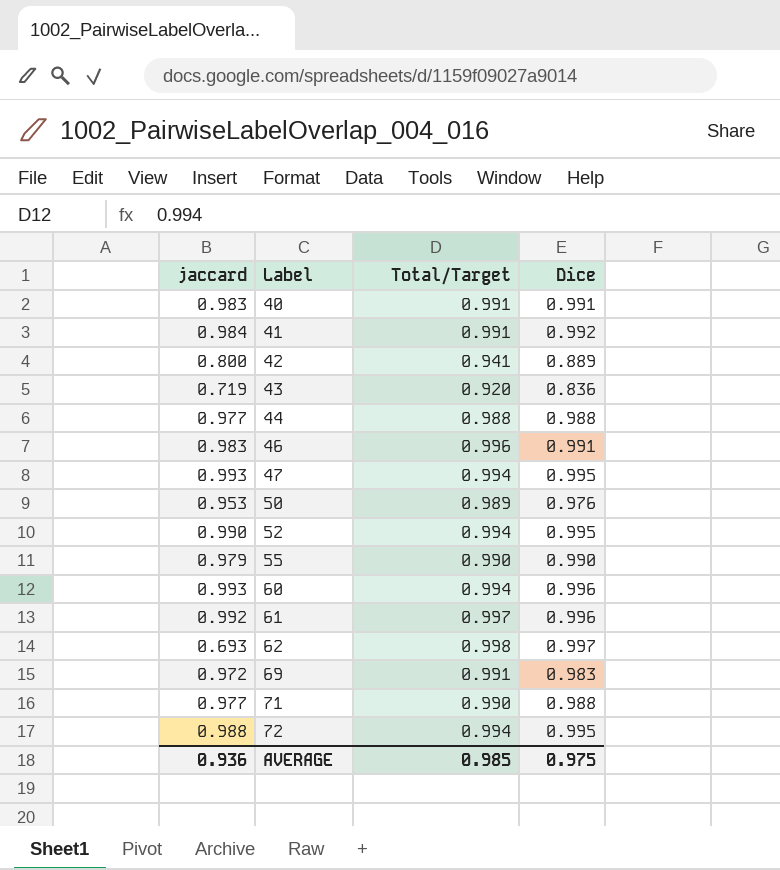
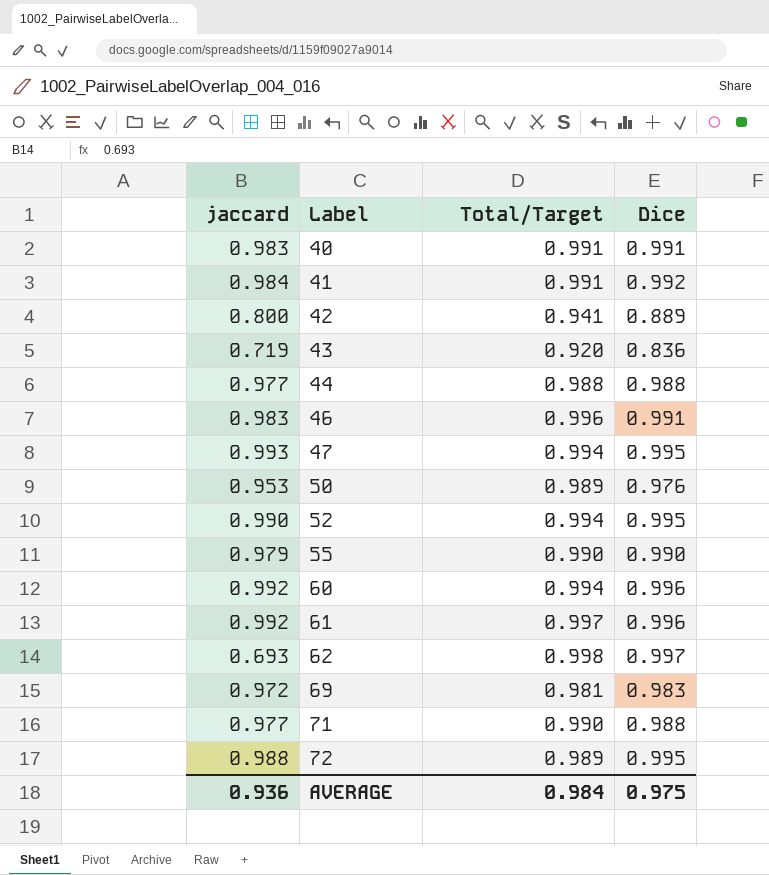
60 | jaccard: 0.993 -> 0.992
69 | Total/Target: 0.991 -> 0.981
72 | Total/Target: 0.994 -> 0.989
AVERAGE | Total/Target: 0.985 -> 0.984

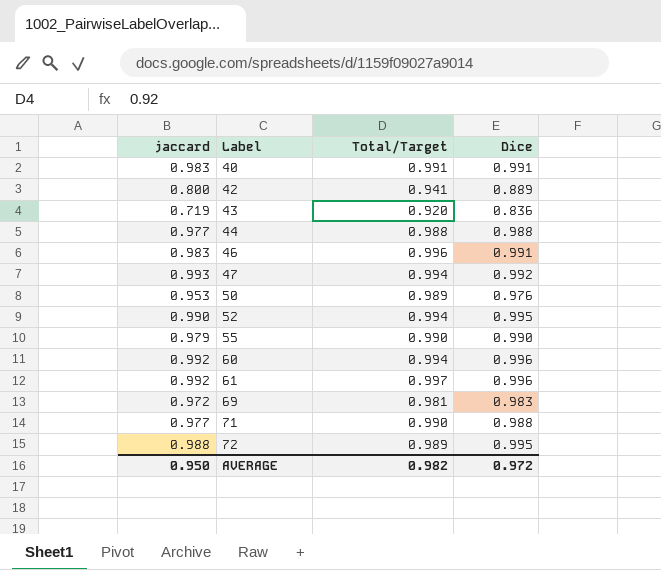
row 41: 0.984 | 0.991 | 0.992 -> none
row 62: 0.693 | 0.998 | 0.997 -> none
47 | Dice: 0.995 -> 0.992
AVERAGE | jaccard: 0.936 -> 0.950
AVERAGE | Total/Target: 0.984 -> 0.982
AVERAGE | Dice: 0.975 -> 0.972

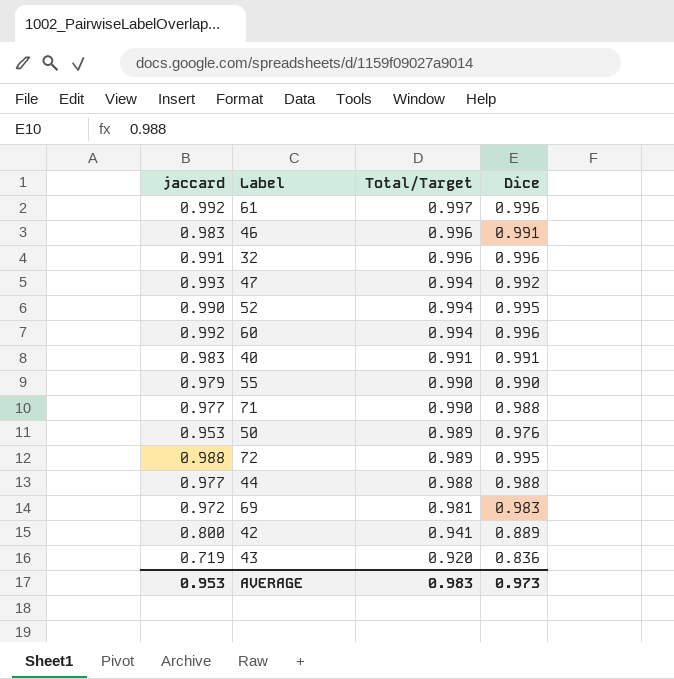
row order: Label ascending -> Total/Target descending
row 32: none -> 0.991 | 0.996 | 0.996
AVERAGE | jaccard: 0.950 -> 0.953
AVERAGE | Total/Target: 0.982 -> 0.983
AVERAGE | Dice: 0.972 -> 0.973

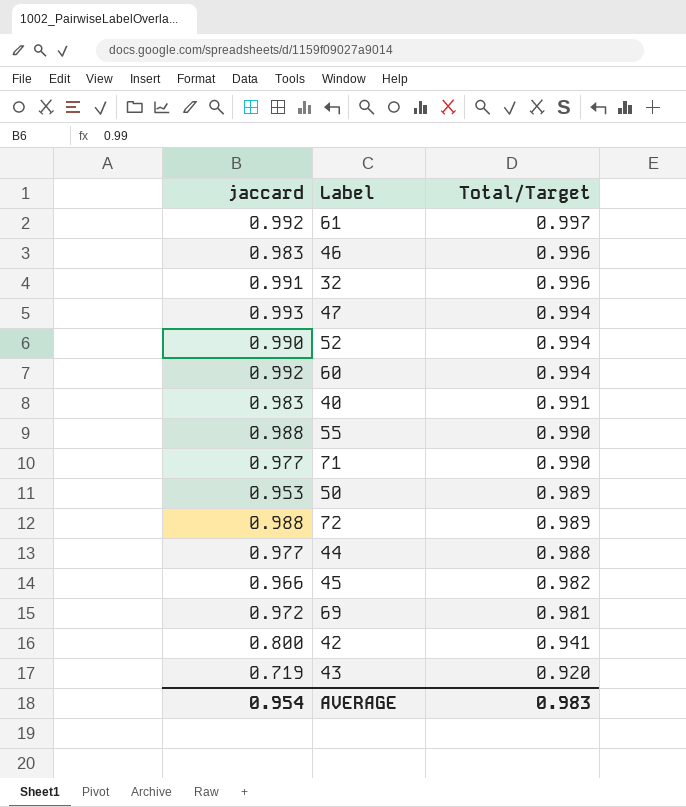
column Dice | position: 4 -> none
55 | jaccard: 0.979 -> 0.988
row 45: none -> 0.966 | 0.982
AVERAGE | jaccard: 0.953 -> 0.954

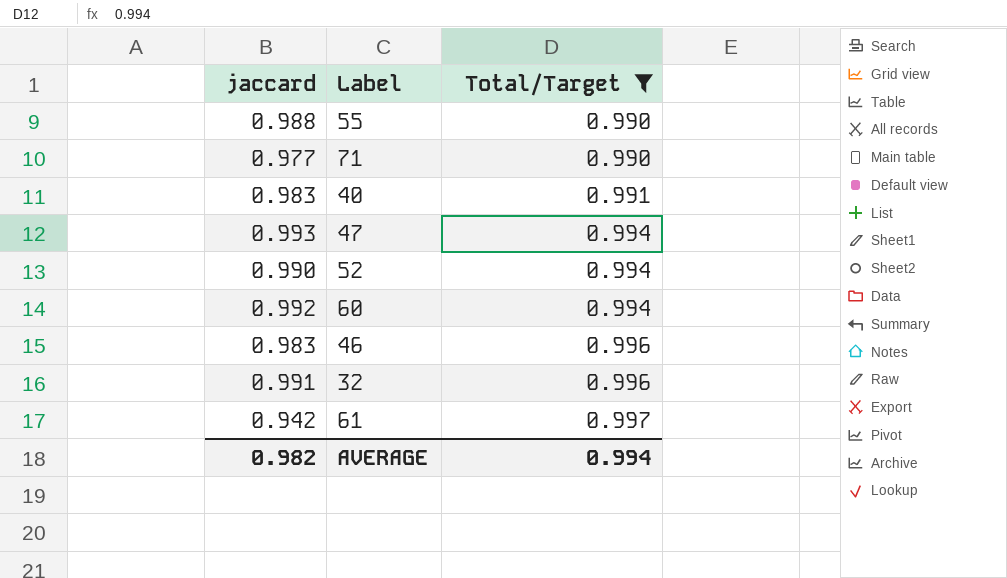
filter: none -> Total/Target >= 0.990
row order: Total/Target descending -> Total/Target ascending
61 | jaccard: 0.992 -> 0.942
AVERAGE | jaccard: 0.954 -> 0.982
AVERAGE | Total/Target: 0.983 -> 0.994

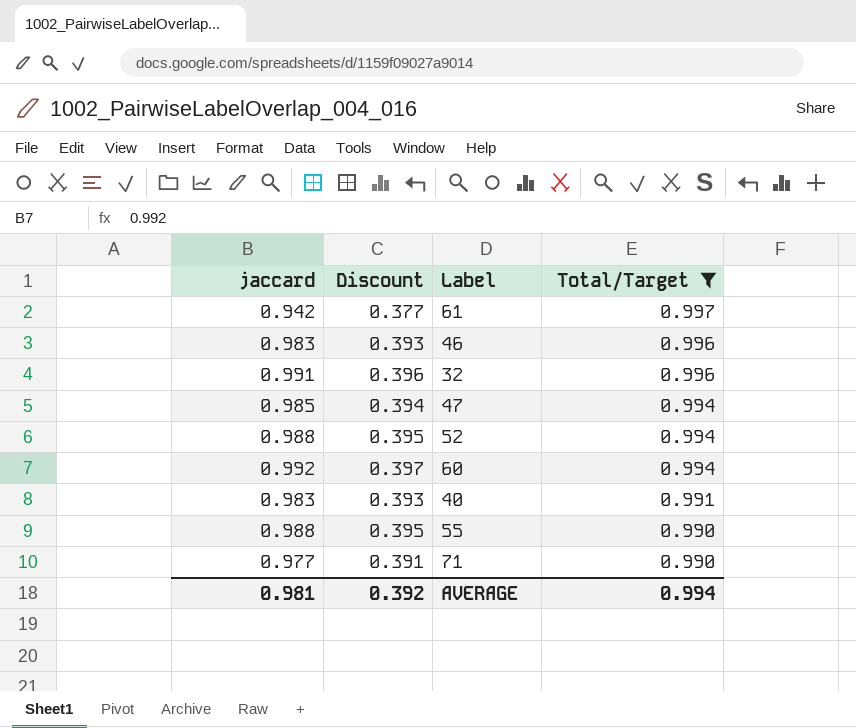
row order: Total/Target ascending -> Total/Target descending
column Discount | formula: none -> [jaccard] * 0.4
47 | jaccard: 0.993 -> 0.985
52 | jaccard: 0.990 -> 0.988
AVERAGE | jaccard: 0.982 -> 0.981

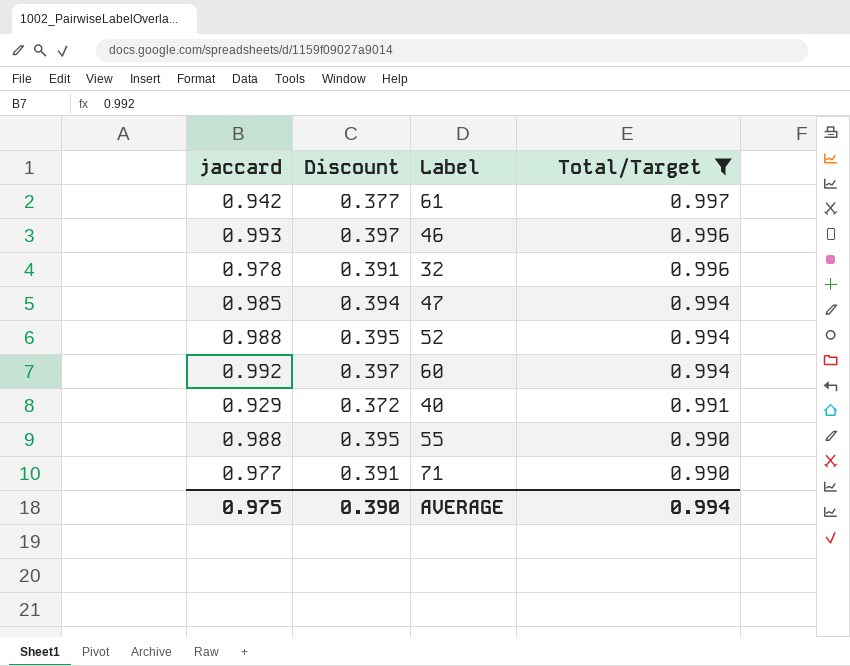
46 | jaccard: 0.983 -> 0.993
46 | Discount: 0.393 -> 0.397
32 | jaccard: 0.991 -> 0.978
32 | Discount: 0.396 -> 0.391
40 | jaccard: 0.983 -> 0.929
40 | Discount: 0.393 -> 0.372
AVERAGE | jaccard: 0.981 -> 0.975
AVERAGE | Discount: 0.392 -> 0.390

